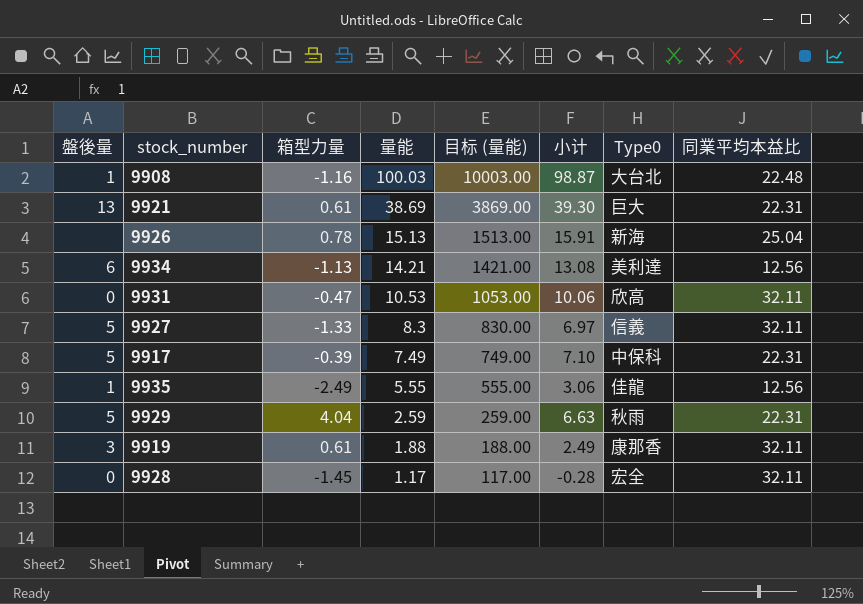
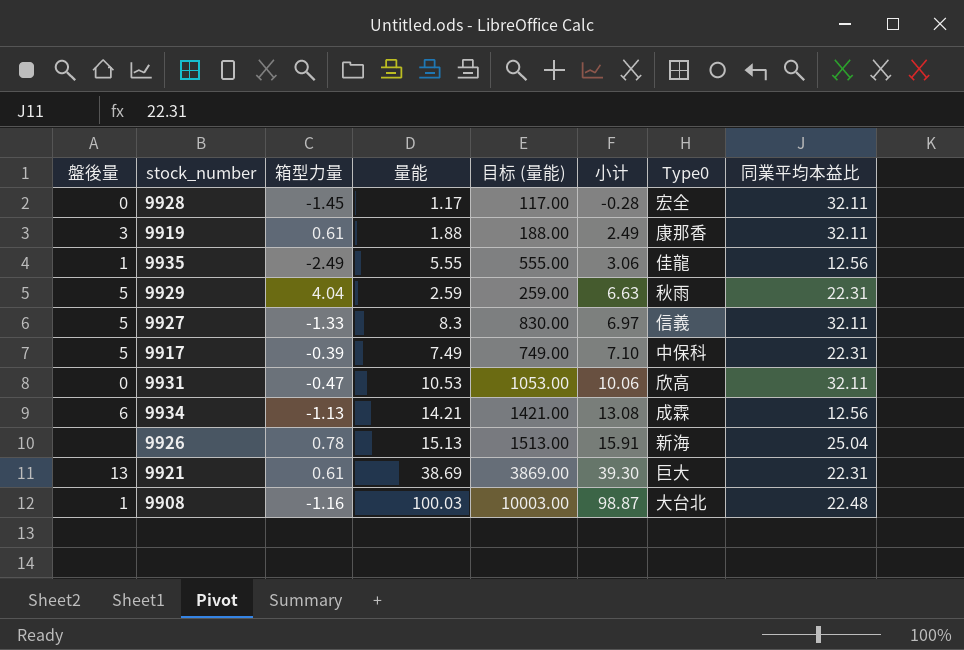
row order: 量能 descending -> 小计 ascending
9934 | Type0: 美利達 -> 成霖

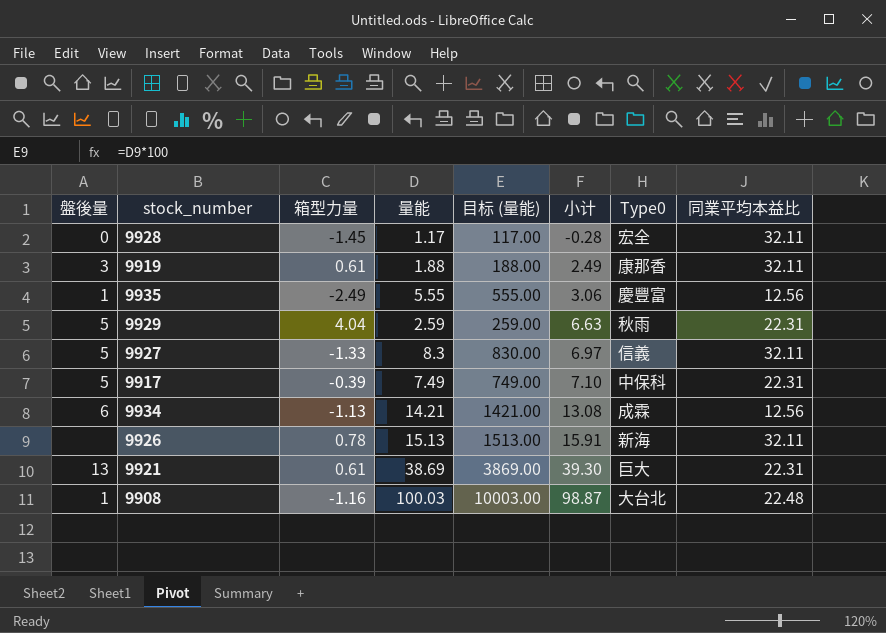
row 9931: 0 | -0.47 | 10.53 | 1053.00 | 10.06 | 欣高 | 32.11 -> none
9935 | Type0: 佳龍 -> 慶豐富
9926 | 同業平均本益比: 25.04 -> 32.11

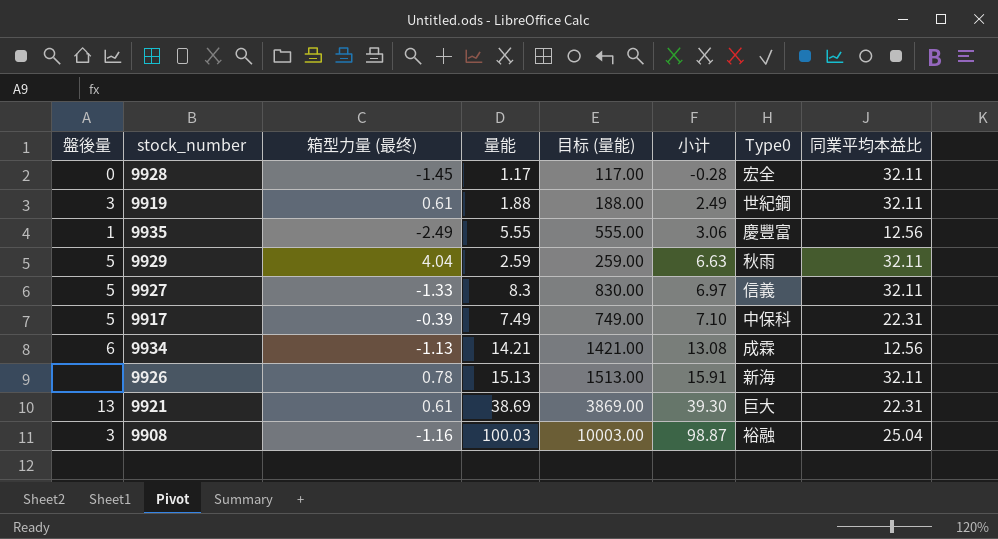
column name: 箱型力量 -> 箱型力量 (最终)
9919 | Type0: 康那香 -> 世紀鋼
9929 | 同業平均本益比: 22.31 -> 32.11
9908 | 盤後量: 1 -> 3
9908 | Type0: 大台北 -> 裕融
9908 | 同業平均本益比: 22.48 -> 25.04

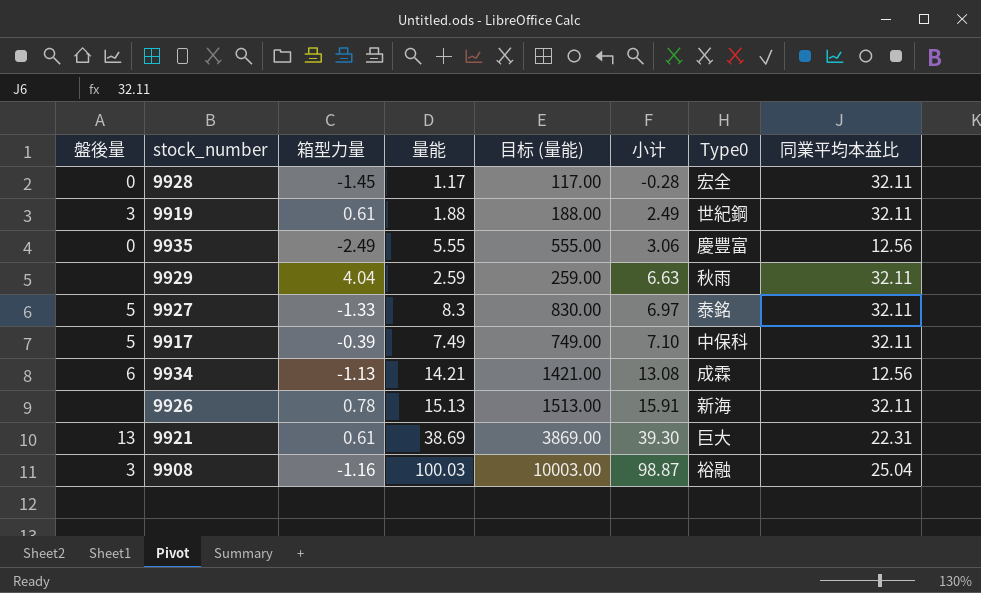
column name: 箱型力量 (最终) -> 箱型力量
9935 | 盤後量: 1 -> 0
9929 | 盤後量: 5 -> none
9927 | Type0: 信義 -> 泰銘
9917 | 同業平均本益比: 22.31 -> 32.11

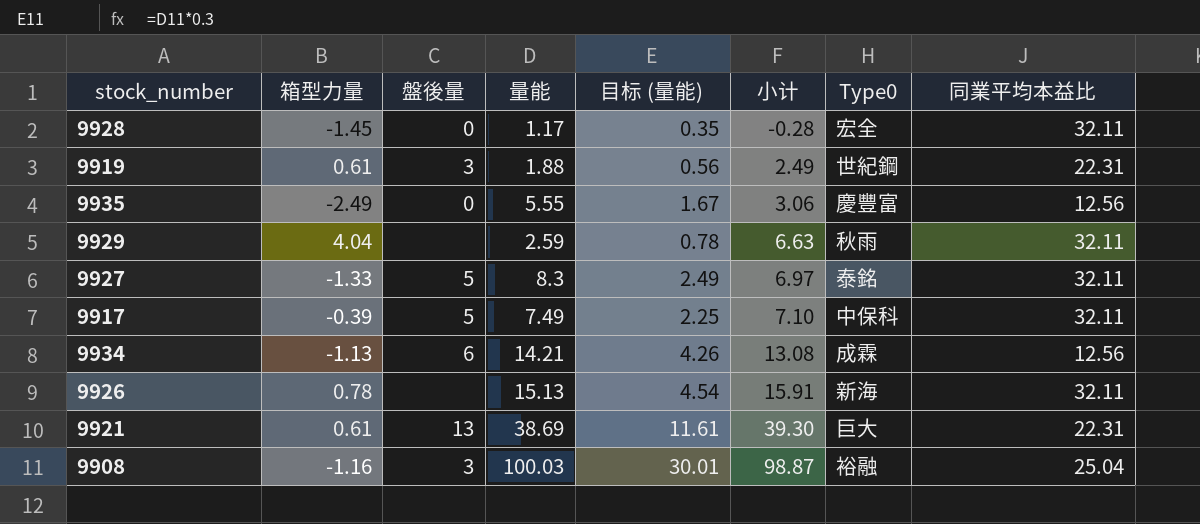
column 盤後量 | position: 1 -> 3
column 目标 (量能) | formula: [量能] * 100 -> [量能] * 0.3
9919 | 同業平均本益比: 32.11 -> 22.31

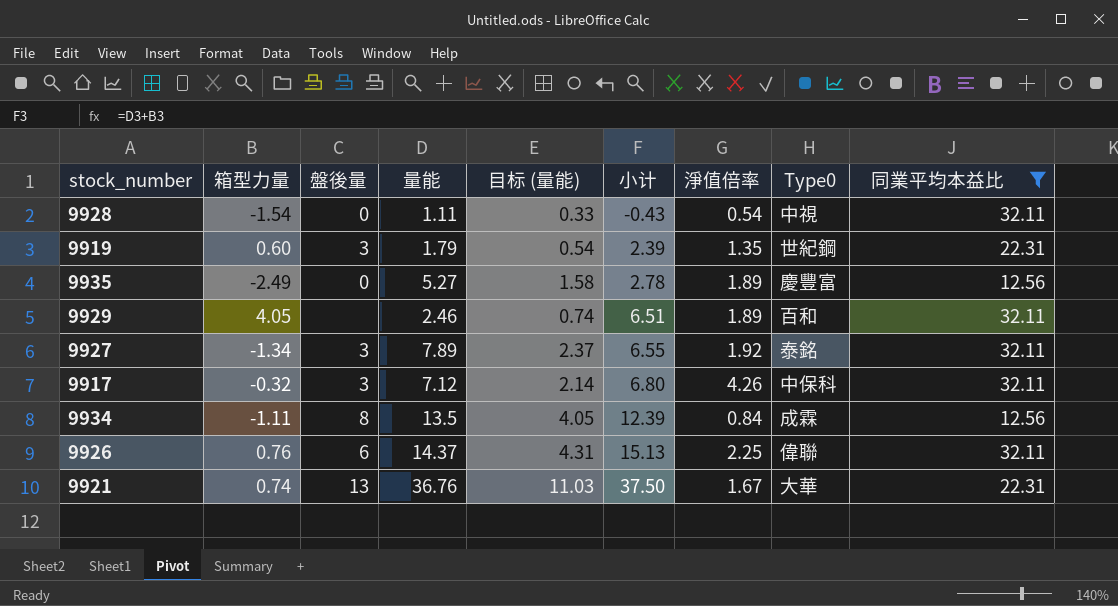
filter: none -> 同業平均本益比 != 25.04
column 淨值倍率 | position: none -> 7
9928 | 箱型力量: -1.45 -> -1.54
9928 | 量能: 1.17 -> 1.11
9928 | 目标 (量能): 0.35 -> 0.33
9928 | 小计: -0.28 -> -0.43
9928 | Type0: 宏全 -> 中視
9919 | 箱型力量: 0.61 -> 0.60
9919 | 量能: 1.88 -> 1.79
9919 | 目标 (量能): 0.56 -> 0.54
9919 | 小计: 2.49 -> 2.39
9935 | 量能: 5.55 -> 5.27
9935 | 目标 (量能): 1.67 -> 1.58
9935 | 小计: 3.06 -> 2.78
9929 | 箱型力量: 4.04 -> 4.05
9929 | 量能: 2.59 -> 2.46
9929 | 目标 (量能): 0.78 -> 0.74
9929 | 小计: 6.63 -> 6.51
9929 | Type0: 秋雨 -> 百和
9927 | 箱型力量: -1.33 -> -1.34
9927 | 盤後量: 5 -> 3
9927 | 量能: 8.3 -> 7.89
9927 | 目标 (量能): 2.49 -> 2.37
9927 | 小计: 6.97 -> 6.55
9917 | 箱型力量: -0.39 -> -0.32
9917 | 盤後量: 5 -> 3
9917 | 量能: 7.49 -> 7.12
9917 | 目标 (量能): 2.25 -> 2.14
9917 | 小计: 7.10 -> 6.80
9934 | 箱型力量: -1.13 -> -1.11
9934 | 盤後量: 6 -> 8
9934 | 量能: 14.21 -> 13.5
9934 | 目标 (量能): 4.26 -> 4.05
9934 | 小计: 13.08 -> 12.39
9926 | 箱型力量: 0.78 -> 0.76
9926 | 盤後量: none -> 6
9926 | 量能: 15.13 -> 14.37
9926 | 目标 (量能): 4.54 -> 4.31
9926 | 小计: 15.91 -> 15.13
9926 | Type0: 新海 -> 偉聯
9921 | 箱型力量: 0.61 -> 0.74
9921 | 量能: 38.69 -> 36.76
9921 | 目标 (量能): 11.61 -> 11.03
9921 | 小计: 39.30 -> 37.50
9921 | Type0: 巨大 -> 大華

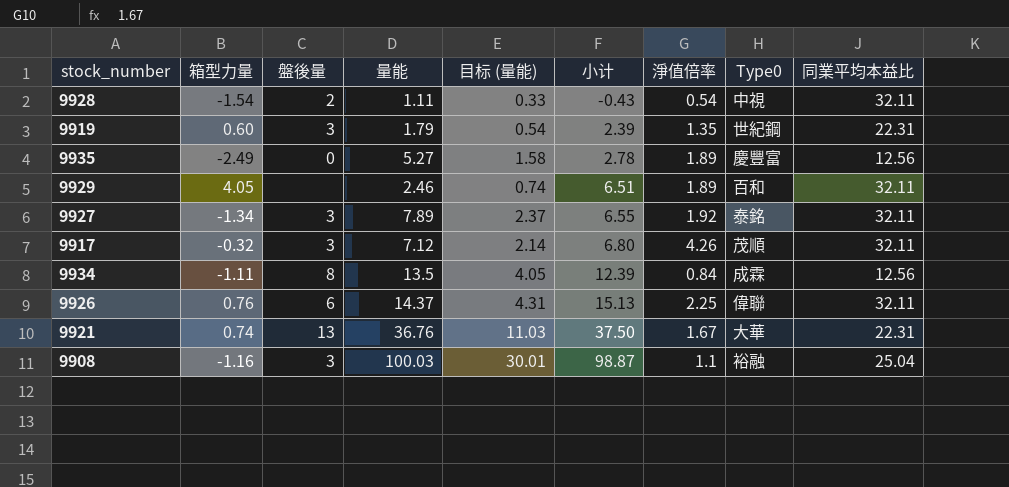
filter: 同業平均本益比 != 25.04 -> none
9928 | 盤後量: 0 -> 2
9917 | Type0: 中保科 -> 茂順

